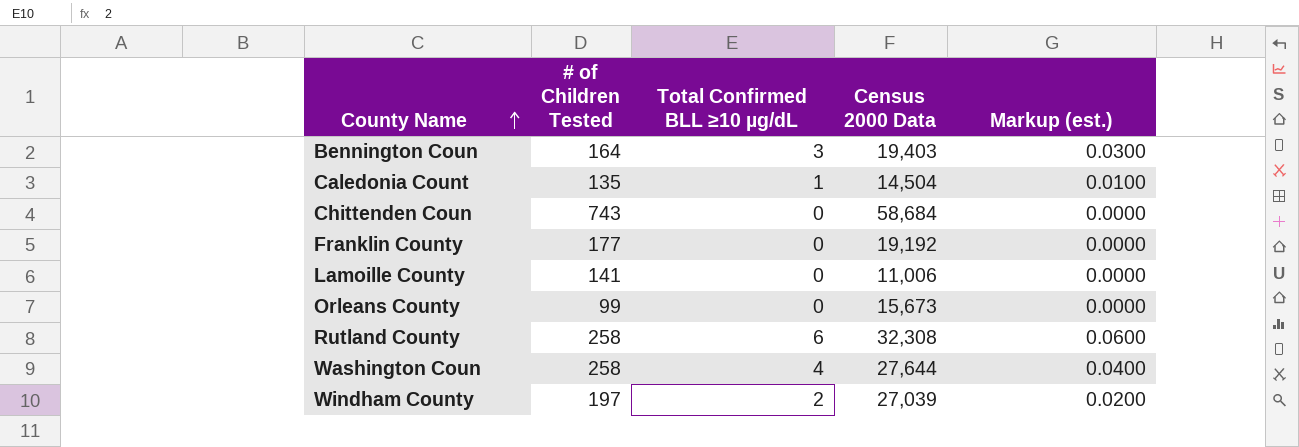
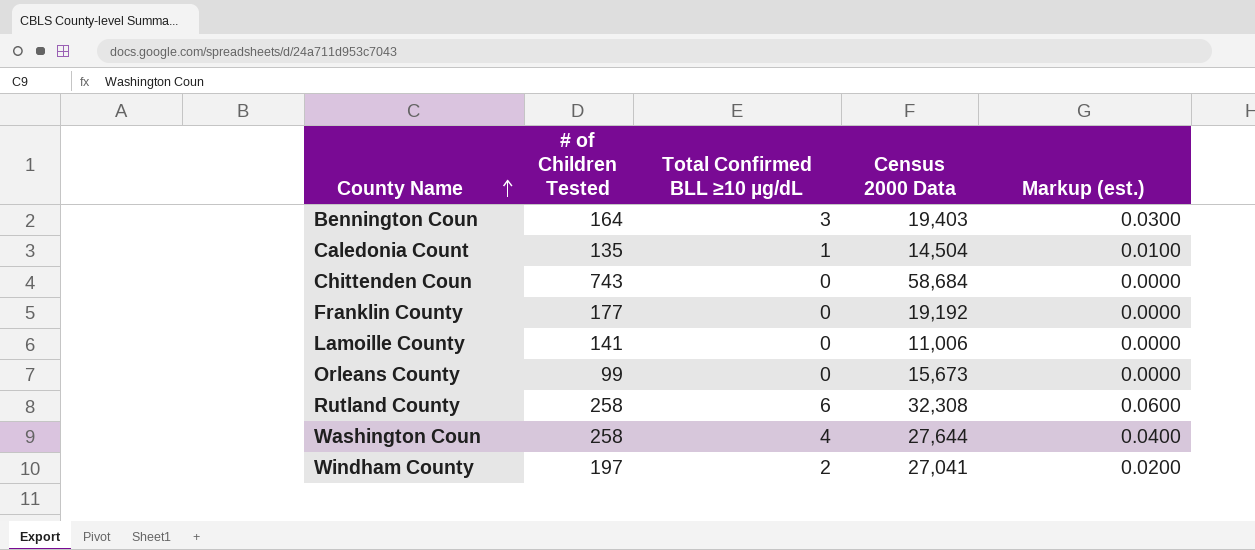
Windham County | Census 2000 Data: 27,039 -> 27,041

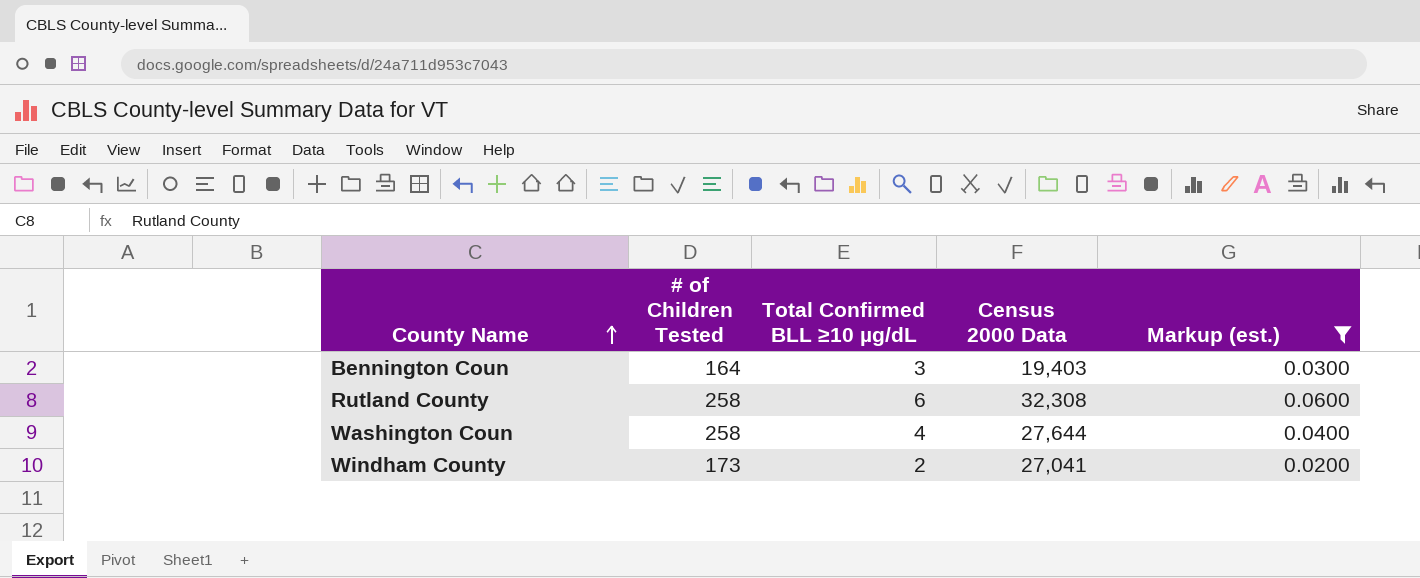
filter: none -> Markup (est.) >= 0.0200
Windham County | # of Children Tested: 197 -> 173

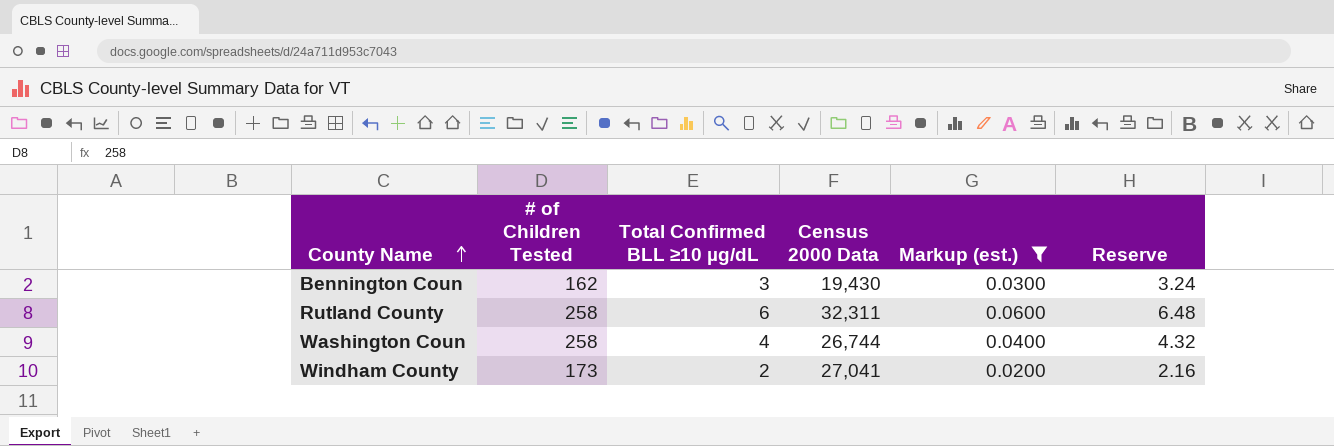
column Reserve | formula: none -> [Total Confirmed BLL ≥10 µg/dL] * 1.08
Bennington Coun | # of Children Tested: 164 -> 162
Bennington Coun | Census 2000 Data: 19,403 -> 19,430
Rutland County | Census 2000 Data: 32,308 -> 32,311
Washington Coun | Census 2000 Data: 27,644 -> 26,744

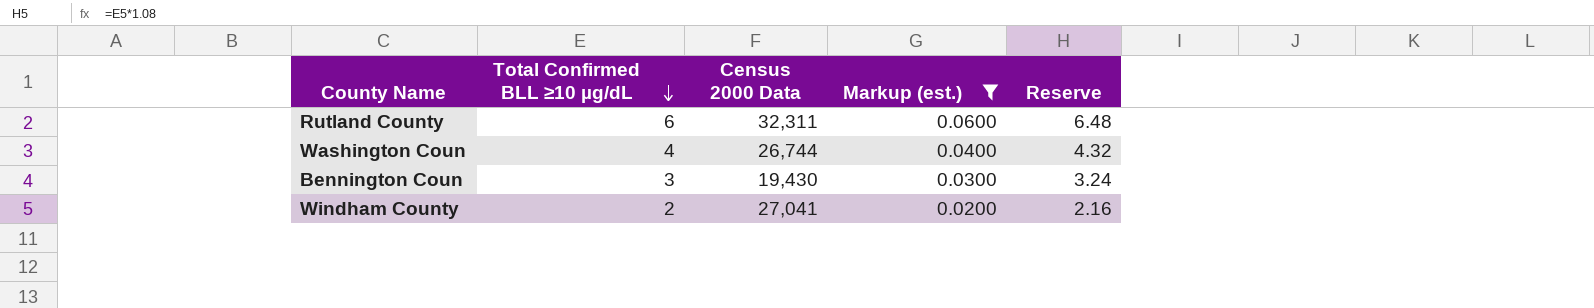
row order: County Name ascending -> Total Confirmed BLL ≥10 µg/dL descending
column # of Children Tested | position: 2 -> none

